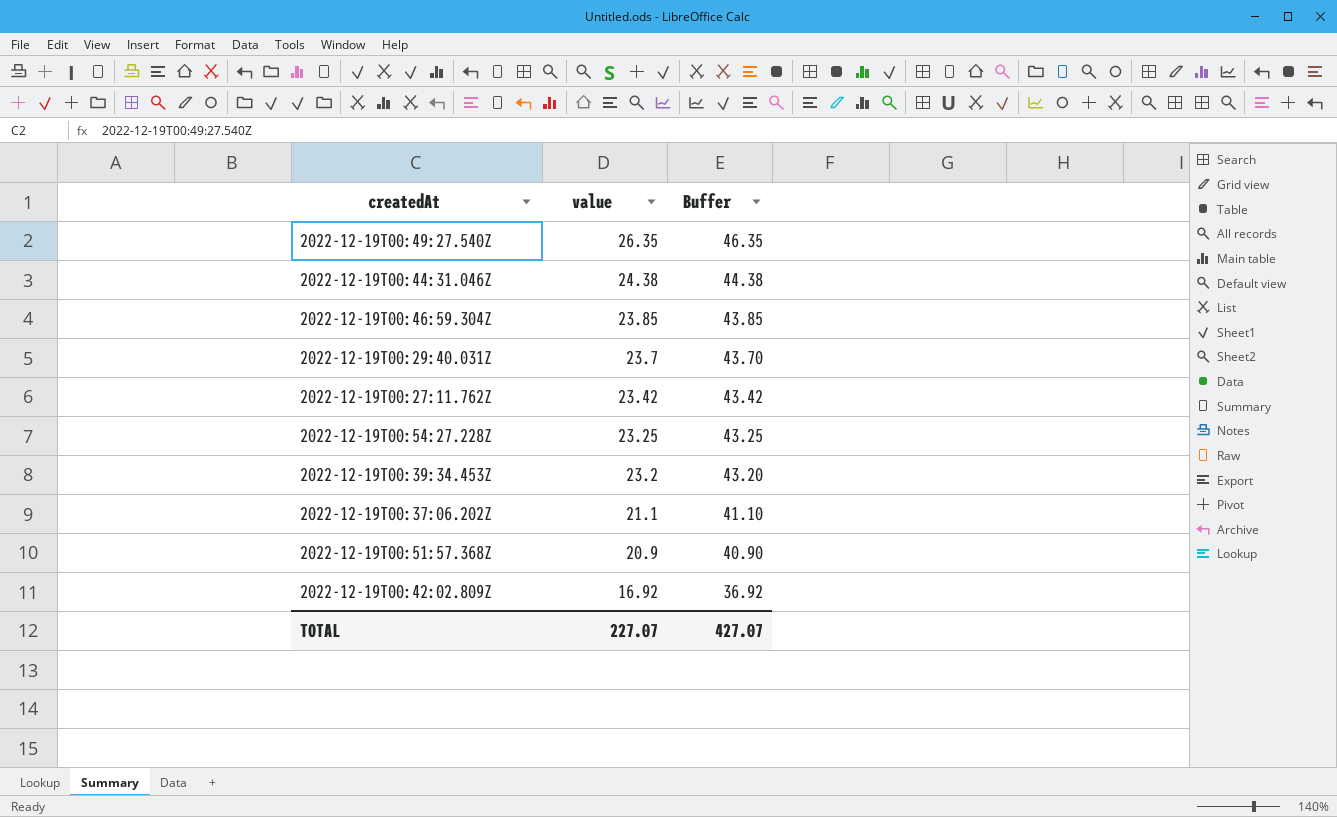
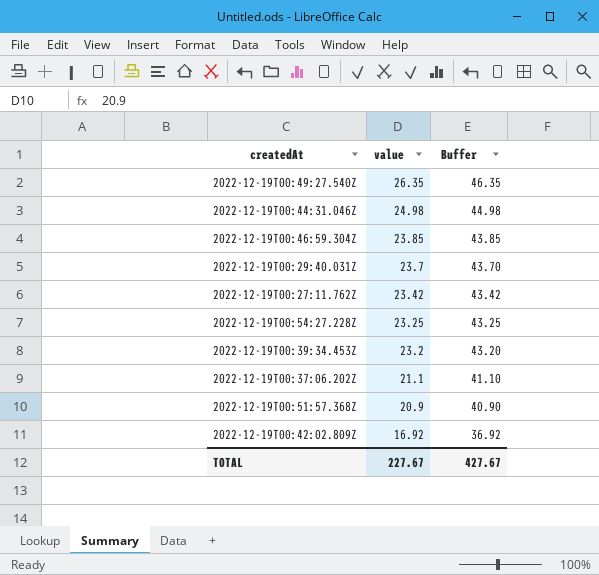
2022-12-19T00:44:31.046Z | value: 24.38 -> 24.98
2022-12-19T00:44:31.046Z | Buffer: 44.38 -> 44.98
TOTAL | value: 227.07 -> 227.67
TOTAL | Buffer: 427.07 -> 427.67

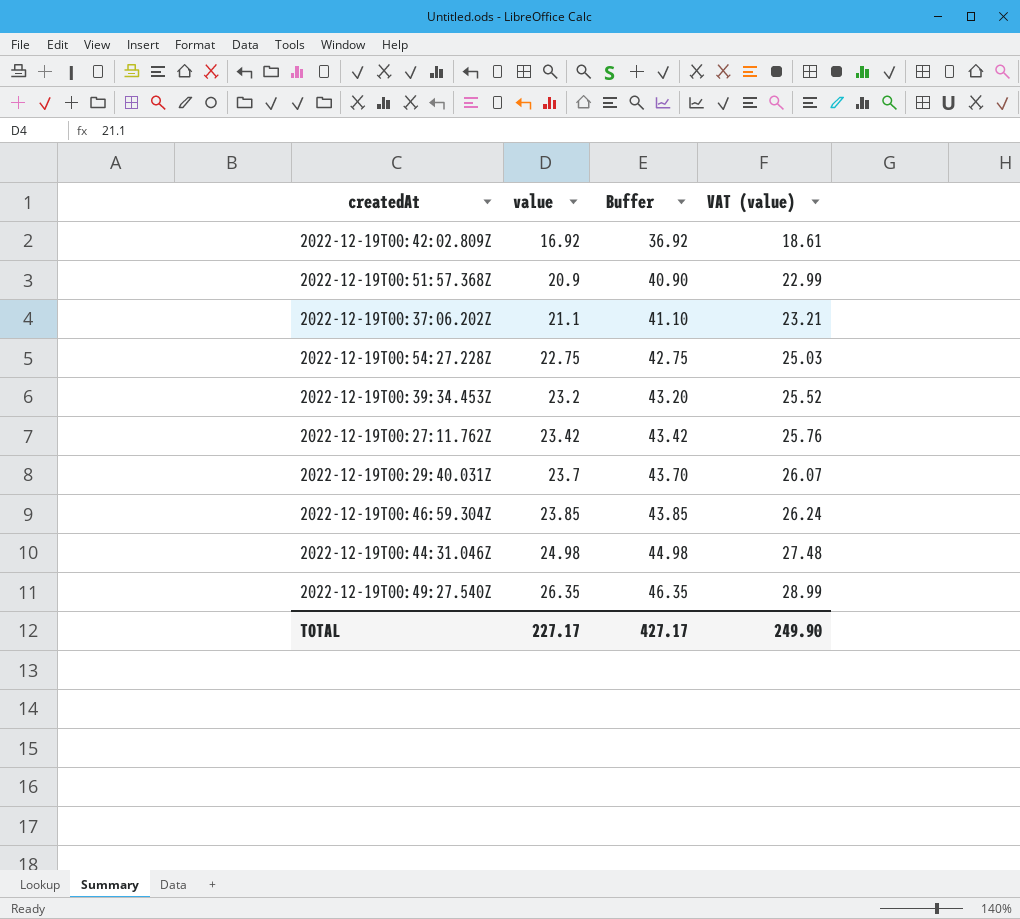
row order: value descending -> value ascending
column VAT (value) | formula: none -> [value] * 1.1
2022-12-19T00:54:27.228Z | value: 23.25 -> 22.75
2022-12-19T00:54:27.228Z | Buffer: 43.25 -> 42.75
TOTAL | value: 227.67 -> 227.17
TOTAL | Buffer: 427.67 -> 427.17

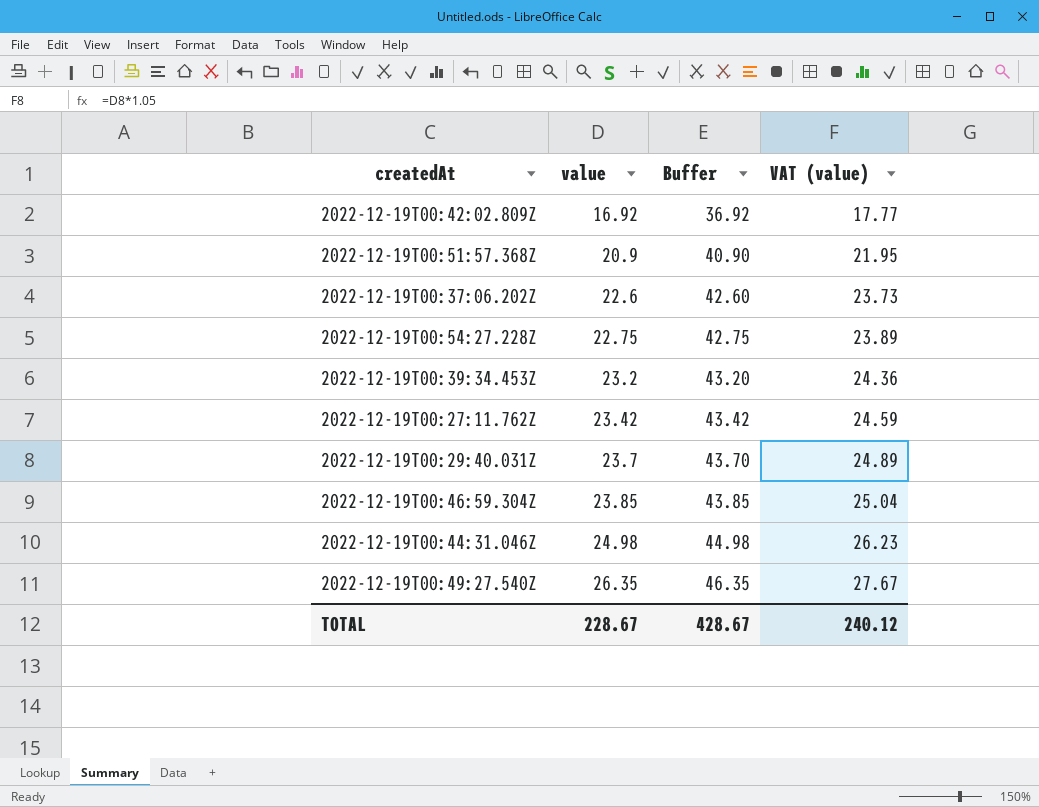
column VAT (value) | formula: [value] * 1.1 -> [value] * 1.05
2022-12-19T00:37:06.202Z | value: 21.1 -> 22.6
2022-12-19T00:37:06.202Z | Buffer: 41.10 -> 42.60
TOTAL | value: 227.17 -> 228.67
TOTAL | Buffer: 427.17 -> 428.67
TOTAL | VAT (value): 249.90 -> 240.12

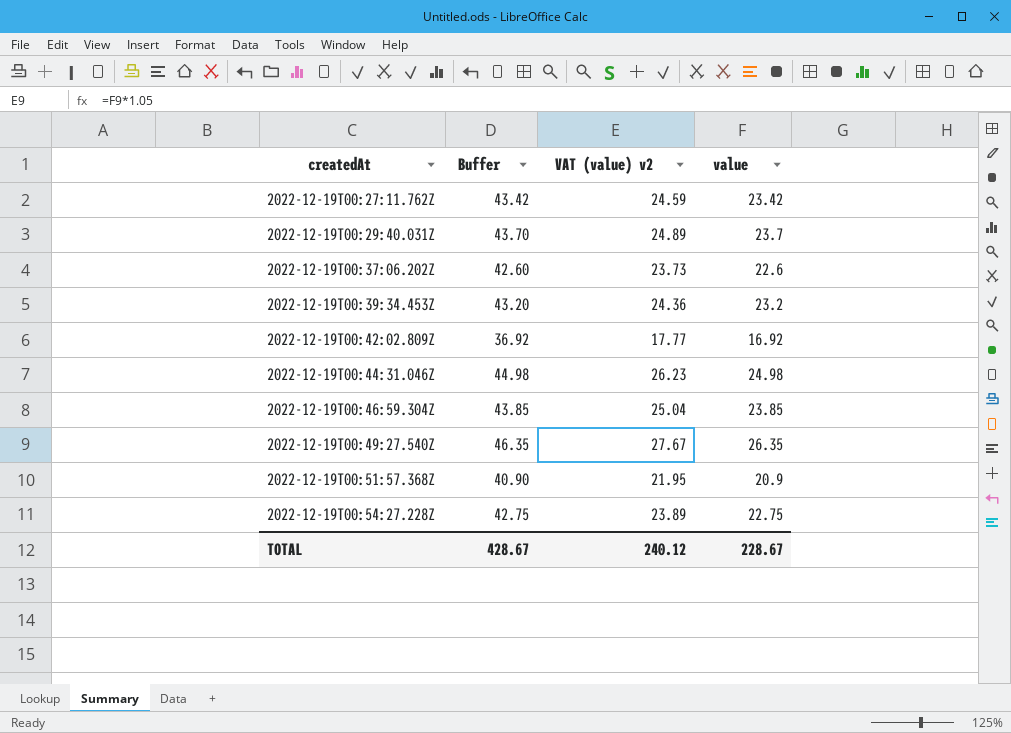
row order: value ascending -> createdAt ascending
column name: VAT (value) -> VAT (value) v2
column value | position: 2 -> 4

